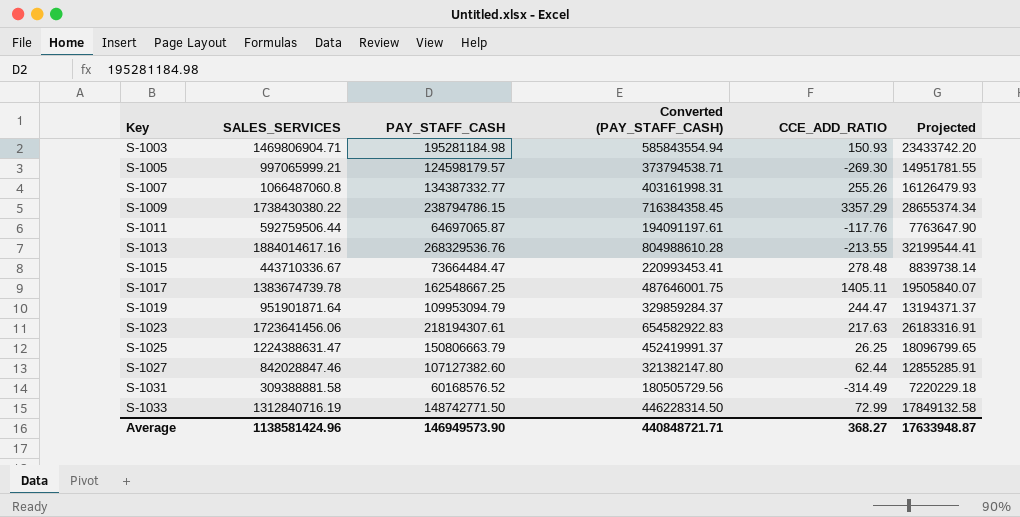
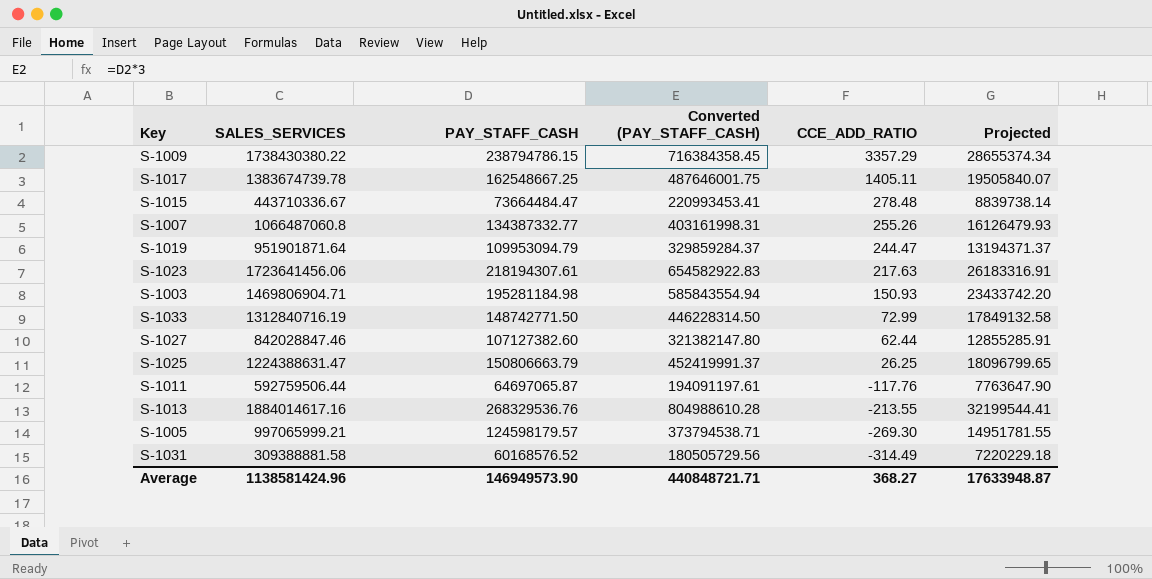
row order: Key ascending -> CCE_ADD_RATIO descending

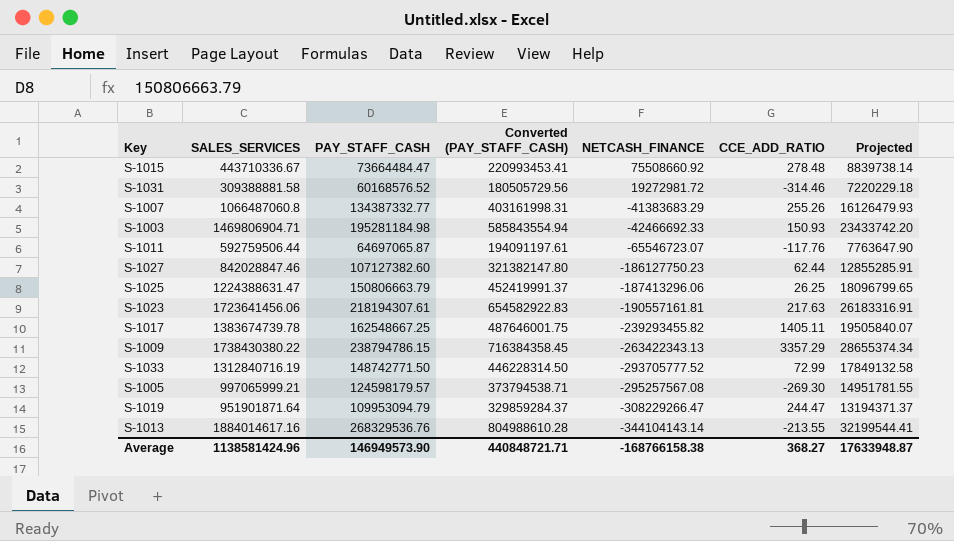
row order: CCE_ADD_RATIO descending -> NETCASH_FINANCE descending
column NETCASH_FINANCE | position: none -> 5
S-1031 | CCE_ADD_RATIO: -314.49 -> -314.46

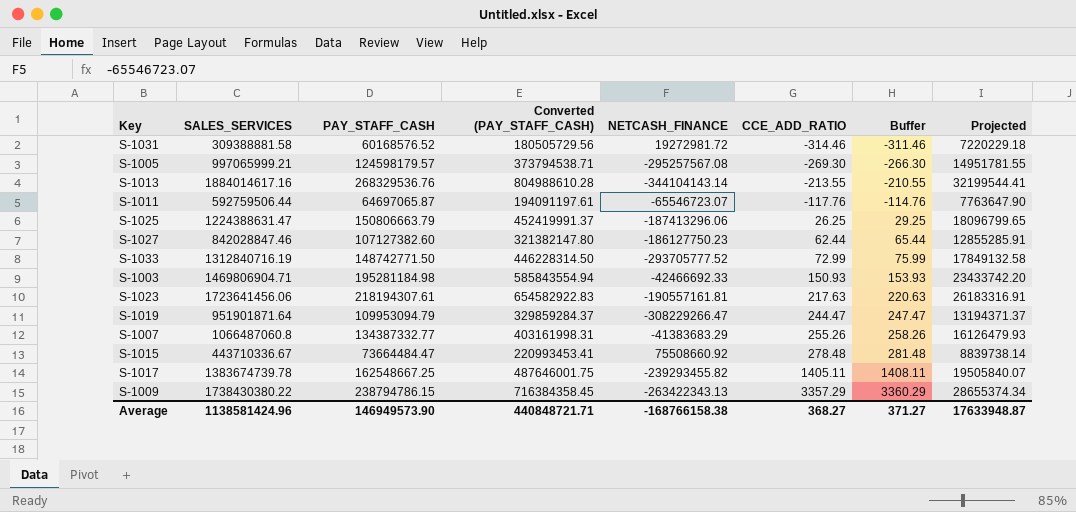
row order: NETCASH_FINANCE descending -> CCE_ADD_RATIO ascending
column Buffer | formula: none -> [CCE_ADD_RATIO] + 3

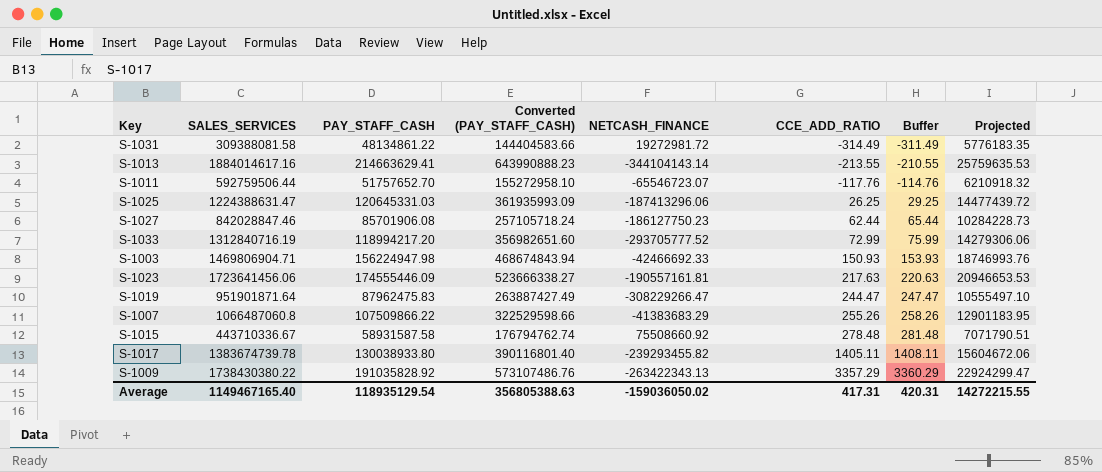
row S-1005: 997065999.21 | 124598179.57 | 373794538.71 | -295257567.08 | -269.30 | -266.30 | 14951781.55 -> none
S-1031 | SALES_SERVICES: 309388881.58 -> 309388081.58
S-1031 | PAY_STAFF_CASH: 60168576.52 -> 48134861.22
S-1031 | Converted (PAY_STAFF_CASH): 180505729.56 -> 144404583.66
S-1031 | CCE_ADD_RATIO: -314.46 -> -314.49
S-1031 | Buffer: -311.46 -> -311.49
S-1031 | Projected: 7220229.18 -> 5776183.35
S-1013 | PAY_STAFF_CASH: 268329536.76 -> 214663629.41
S-1013 | Converted (PAY_STAFF_CASH): 804988610.28 -> 643990888.23
S-1013 | Projected: 32199544.41 -> 25759635.53
S-1011 | PAY_STAFF_CASH: 64697065.87 -> 51757652.70
S-1011 | Converted (PAY_STAFF_CASH): 194091197.61 -> 155272958.10
S-1011 | Projected: 7763647.90 -> 6210918.32
S-1025 | PAY_STAFF_CASH: 150806663.79 -> 120645331.03
S-1025 | Converted (PAY_STAFF_CASH): 452419991.37 -> 361935993.09
S-1025 | Projected: 18096799.65 -> 14477439.72
S-1027 | PAY_STAFF_CASH: 107127382.60 -> 85701906.08
S-1027 | Converted (PAY_STAFF_CASH): 321382147.80 -> 257105718.24
S-1027 | Projected: 12855285.91 -> 10284228.73
S-1033 | PAY_STAFF_CASH: 148742771.50 -> 118994217.20
S-1033 | Converted (PAY_STAFF_CASH): 446228314.50 -> 356982651.60
S-1033 | Projected: 17849132.58 -> 14279306.06
S-1003 | PAY_STAFF_CASH: 195281184.98 -> 156224947.98
S-1003 | Converted (PAY_STAFF_CASH): 585843554.94 -> 468674843.94
S-1003 | Projected: 23433742.20 -> 18746993.76
S-1023 | PAY_STAFF_CASH: 218194307.61 -> 174555446.09
S-1023 | Converted (PAY_STAFF_CASH): 654582922.83 -> 523666338.27
S-1023 | Projected: 26183316.91 -> 20946653.53
S-1019 | PAY_STAFF_CASH: 109953094.79 -> 87962475.83
S-1019 | Converted (PAY_STAFF_CASH): 329859284.37 -> 263887427.49
S-1019 | Projected: 13194371.37 -> 10555497.10
S-1007 | PAY_STAFF_CASH: 134387332.77 -> 107509866.22
S-1007 | Converted (PAY_STAFF_CASH): 403161998.31 -> 322529598.66
S-1007 | Projected: 16126479.93 -> 12901183.95
S-1015 | PAY_STAFF_CASH: 73664484.47 -> 58931587.58
S-1015 | Converted (PAY_STAFF_CASH): 220993453.41 -> 176794762.74
S-1015 | Projected: 8839738.14 -> 7071790.51
S-1017 | PAY_STAFF_CASH: 162548667.25 -> 130038933.80
S-1017 | Converted (PAY_STAFF_CASH): 487646001.75 -> 390116801.40
S-1017 | Projected: 19505840.07 -> 15604672.06
S-1009 | PAY_STAFF_CASH: 238794786.15 -> 191035828.92
S-1009 | Converted (PAY_STAFF_CASH): 716384358.45 -> 573107486.76
S-1009 | Projected: 28655374.34 -> 22924299.47
Average | SALES_SERVICES: 1138581424.96 -> 1149467165.40
Average | PAY_STAFF_CASH: 146949573.90 -> 118935129.54
Average | Converted (PAY_STAFF_CASH): 440848721.71 -> 356805388.63
Average | NETCASH_FINANCE: -168766158.38 -> -159036050.02
Average | CCE_ADD_RATIO: 368.27 -> 417.31
Average | Buffer: 371.27 -> 420.31
Average | Projected: 17633948.87 -> 14272215.55

